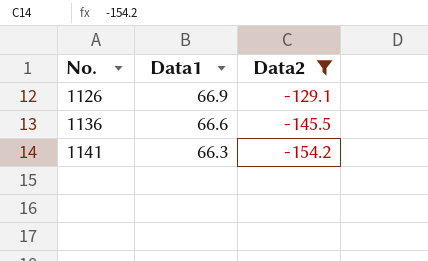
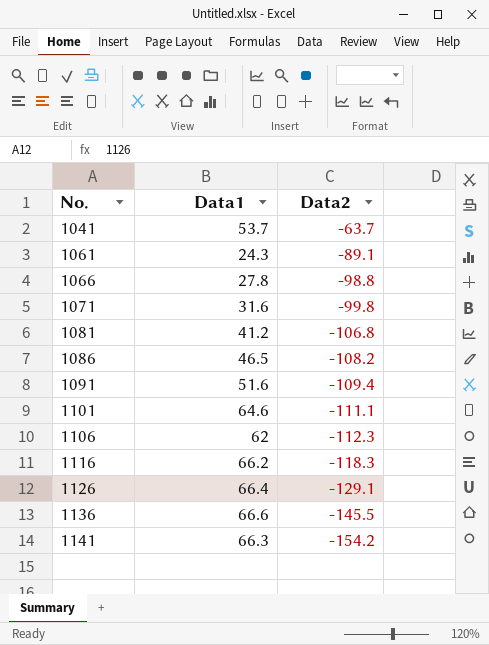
filter: Data2 <= -129.1 -> none
1126 | Data1: 66.9 -> 66.4

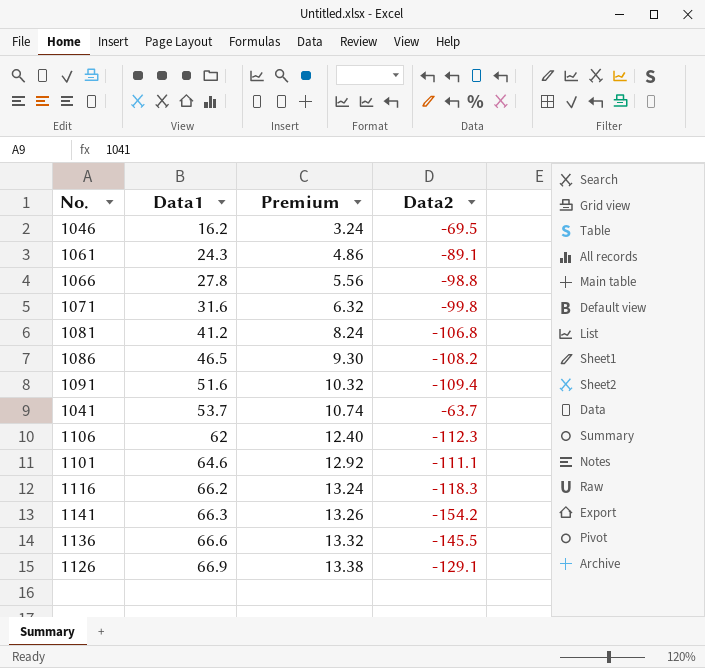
row order: No. ascending -> Data1 ascending
column Premium | formula: none -> [Data1] * 0.2
row 1046: none -> 16.2 | 3.24 | -69.5
1126 | Data1: 66.4 -> 66.9

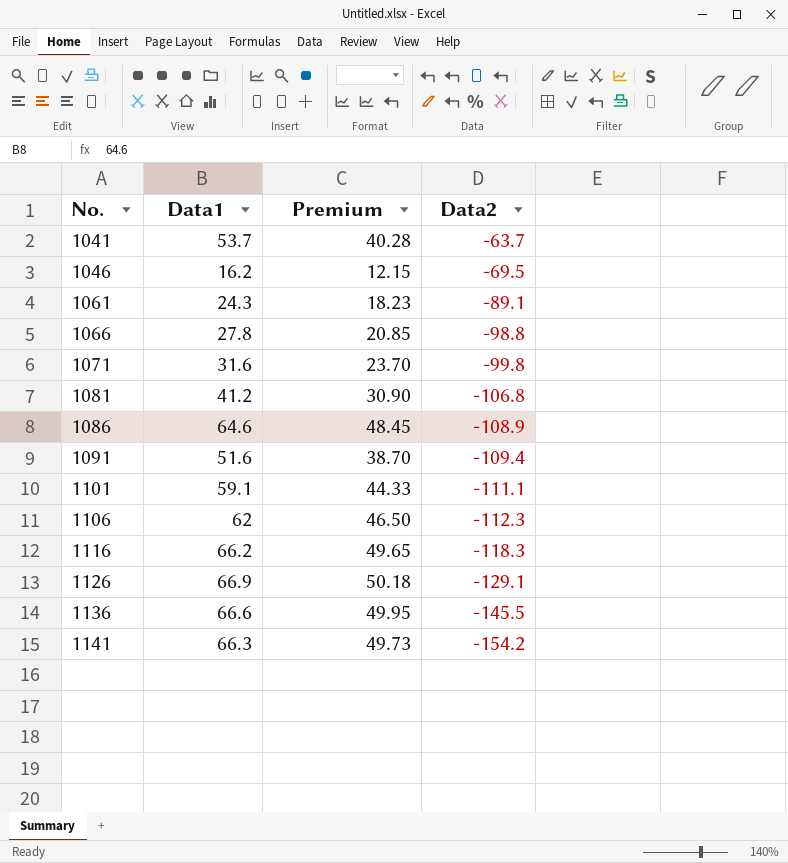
row order: Data1 ascending -> No. ascending
column Premium | formula: [Data1] * 0.2 -> [Data1] * 0.75
1086 | Data1: 46.5 -> 64.6
1086 | Data2: -108.2 -> -108.9
1101 | Data1: 64.6 -> 59.1

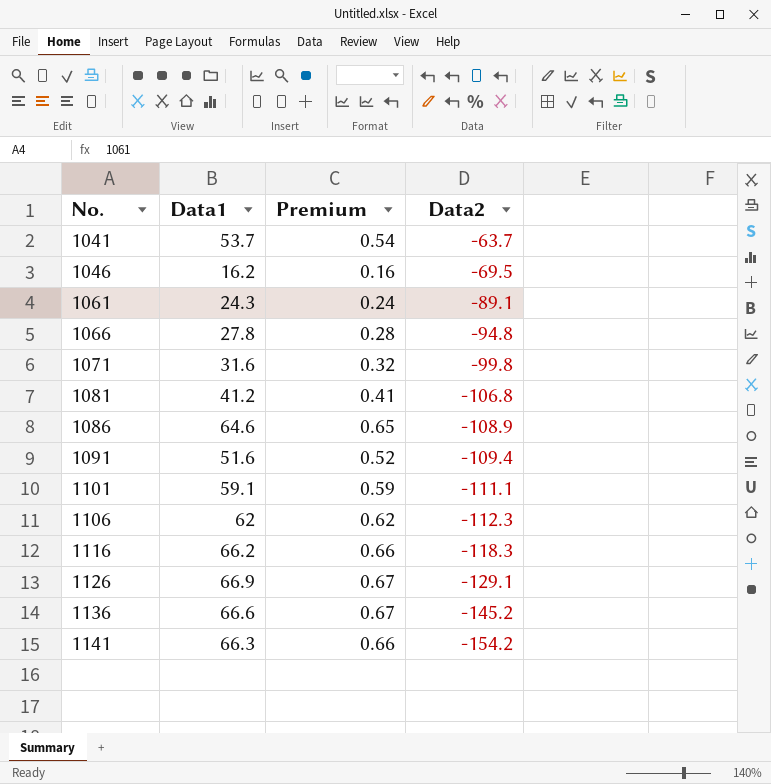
column Premium | formula: [Data1] * 0.75 -> [Data1] * 0.01
1066 | Data2: -98.8 -> -94.8
1136 | Data2: -145.5 -> -145.2

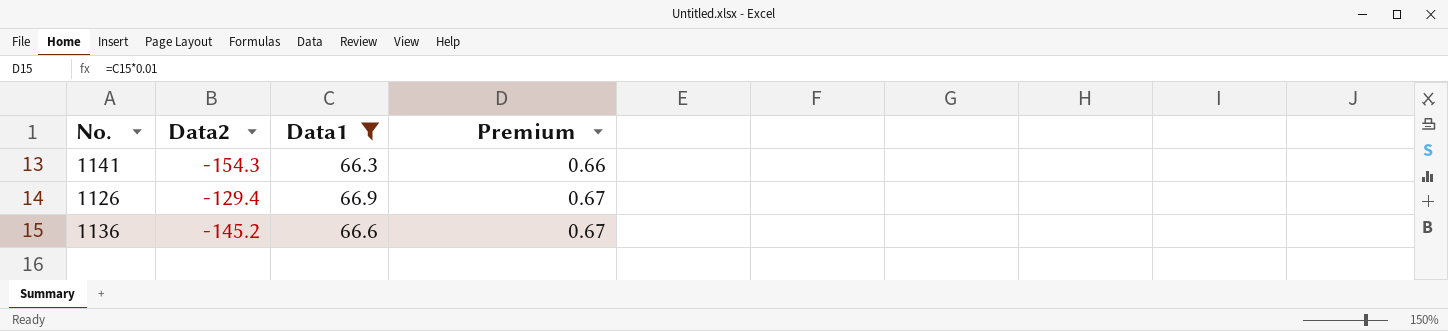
filter: none -> Data1 >= 66.3
row order: No. ascending -> Premium ascending
column Data2 | position: 4 -> 2
1141 | Data2: -154.2 -> -154.3
1126 | Data2: -129.1 -> -129.4

